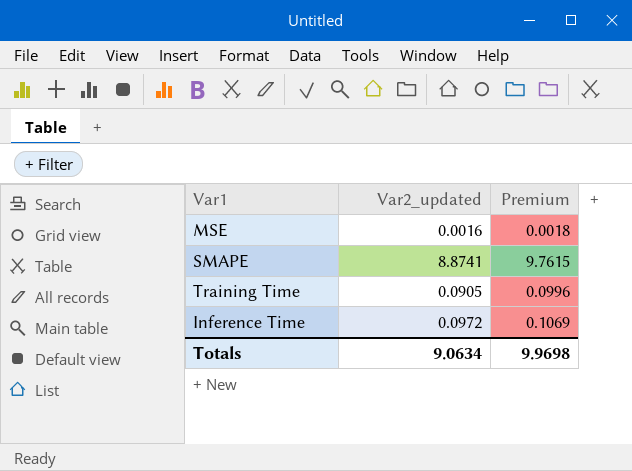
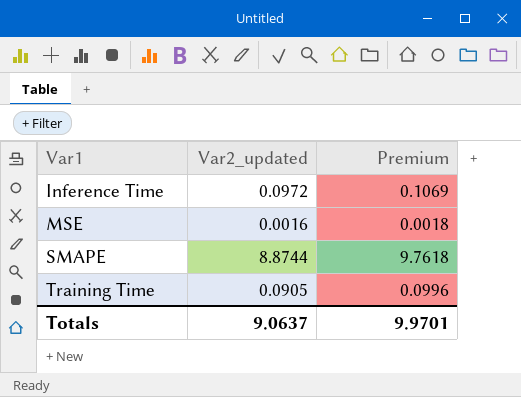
row order: none -> Var1 ascending
SMAPE | Var2_updated: 8.8741 -> 8.8744
SMAPE | Premium: 9.7615 -> 9.7618
Totals | Var2_updated: 9.0634 -> 9.0637
Totals | Premium: 9.9698 -> 9.9701

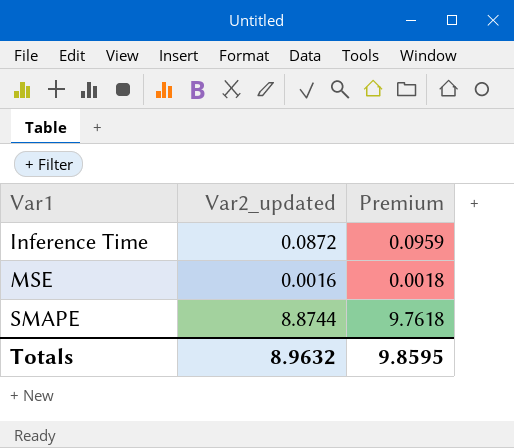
row Training Time: 0.0905 | 0.0996 -> none
Inference Time | Var2_updated: 0.0972 -> 0.0872
Inference Time | Premium: 0.1069 -> 0.0959
Totals | Var2_updated: 9.0637 -> 8.9632
Totals | Premium: 9.9701 -> 9.8595

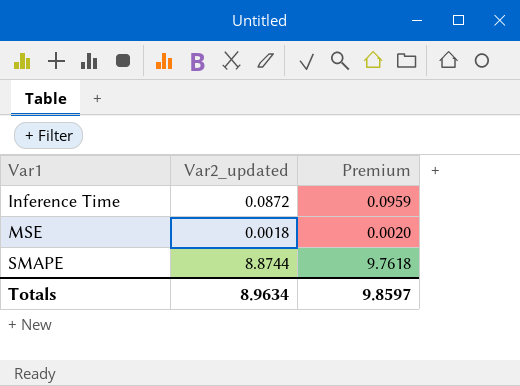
MSE | Var2_updated: 0.0016 -> 0.0018
MSE | Premium: 0.0018 -> 0.0020
Totals | Var2_updated: 8.9632 -> 8.9634
Totals | Premium: 9.8595 -> 9.8597

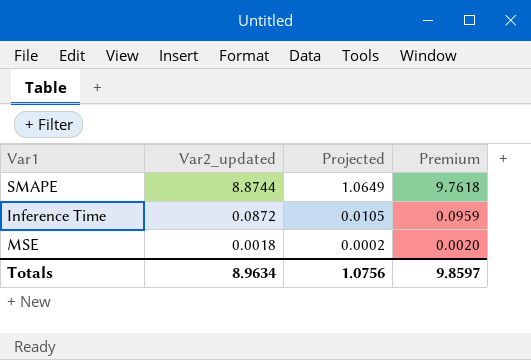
row order: Var1 ascending -> Var2_updated descending
column Projected | formula: none -> [Var2_updated] * 0.12

